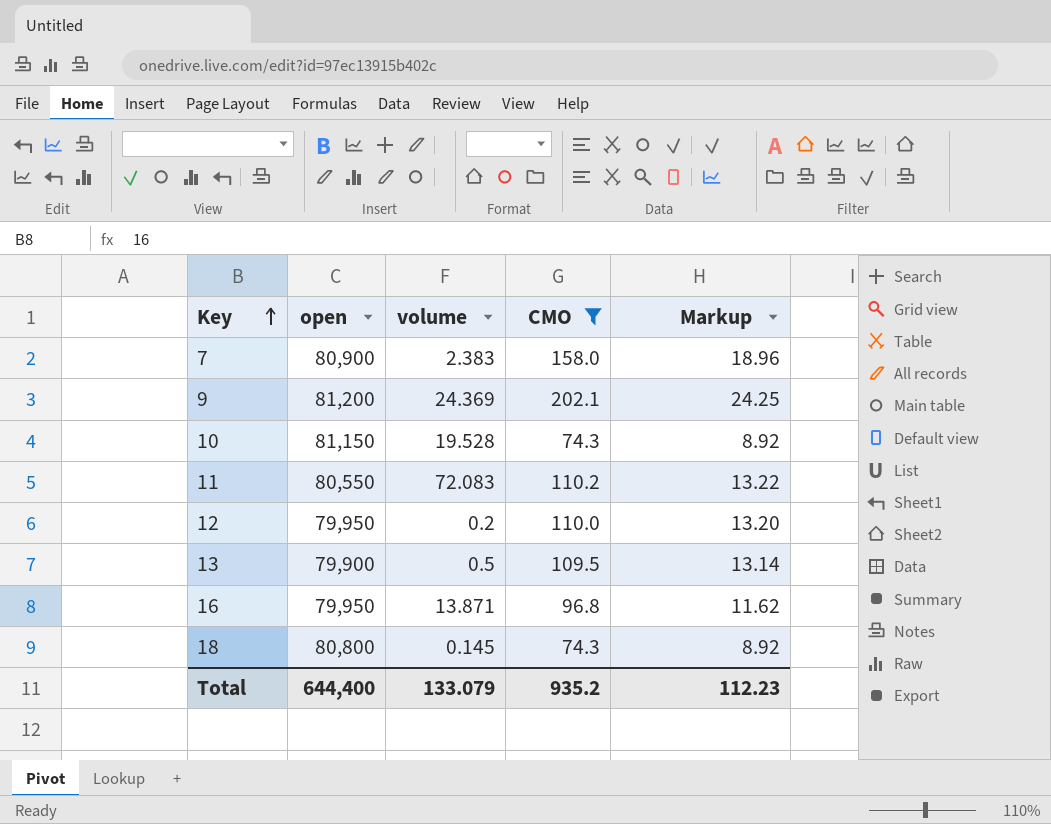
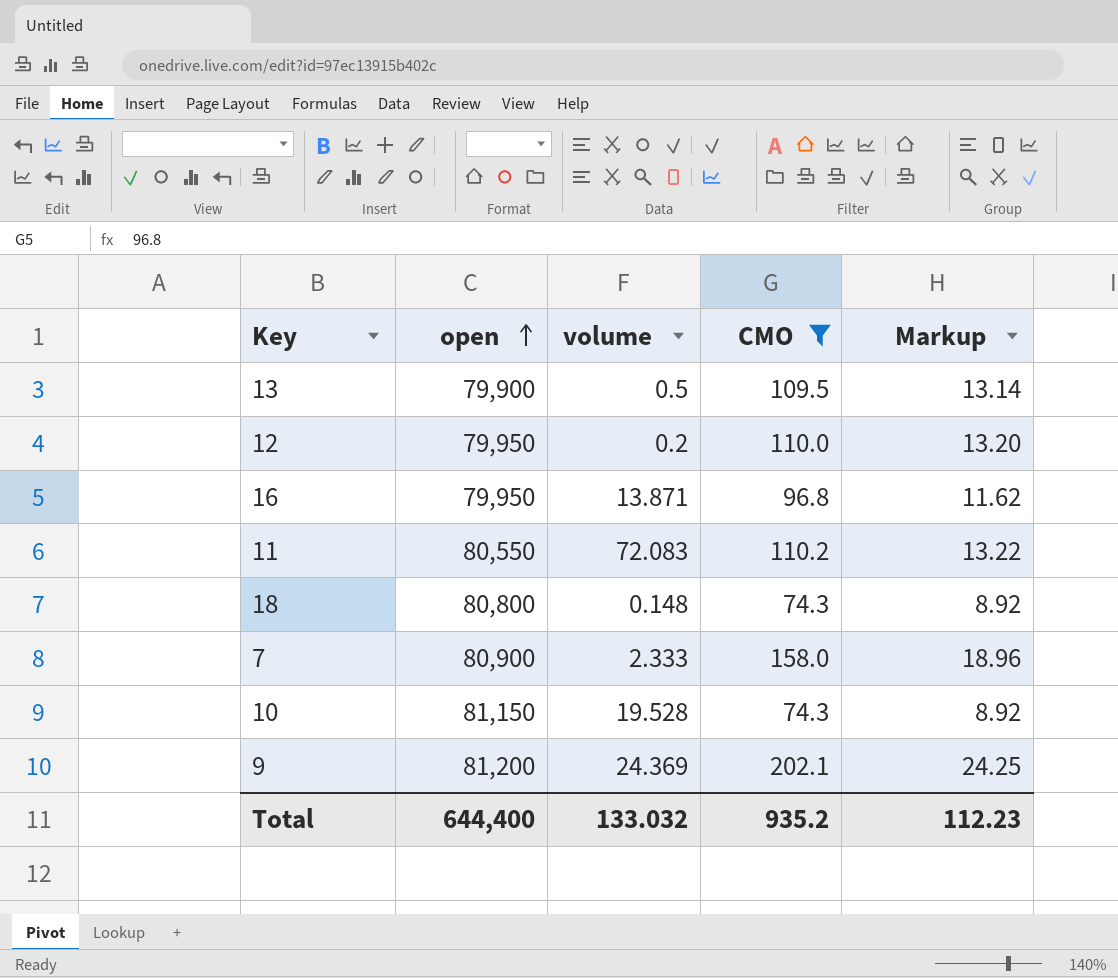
row order: Key ascending -> open ascending
18 | volume: 0.145 -> 0.148
7 | volume: 2.383 -> 2.333
Total | volume: 133.079 -> 133.032

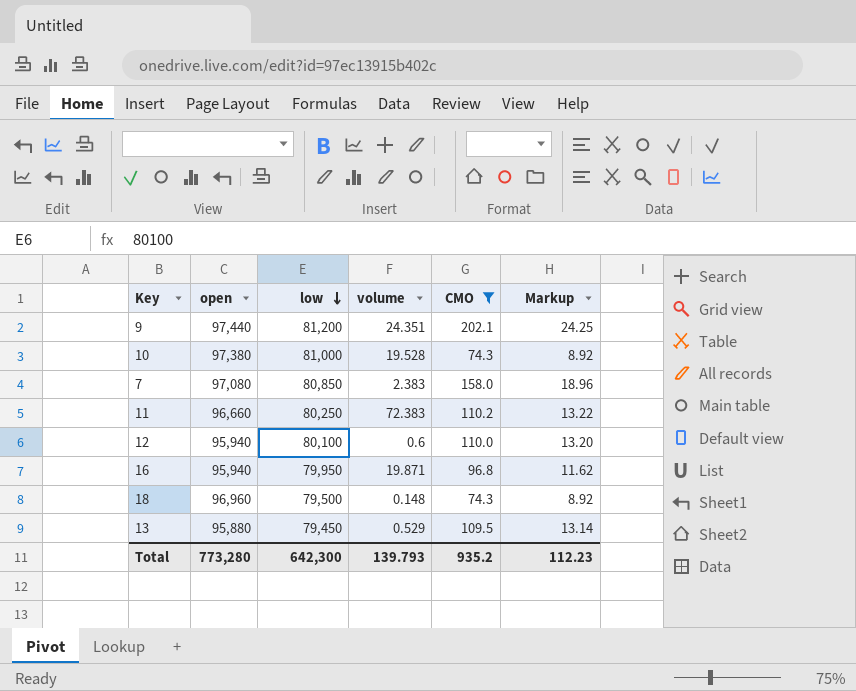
row order: open ascending -> low descending
column low | position: none -> 3
9 | open: 81,200 -> 97,440
9 | volume: 24.369 -> 24.351
10 | open: 81,150 -> 97,380
7 | open: 80,900 -> 97,080
7 | volume: 2.333 -> 2.383
11 | open: 80,550 -> 96,660
11 | volume: 72.083 -> 72.383
12 | open: 79,950 -> 95,940
12 | volume: 0.2 -> 0.6
16 | open: 79,950 -> 95,940
16 | volume: 13.871 -> 19.871
18 | open: 80,800 -> 96,960
13 | open: 79,900 -> 95,880
13 | volume: 0.5 -> 0.529
Total | open: 644,400 -> 773,280
Total | volume: 133.032 -> 139.793

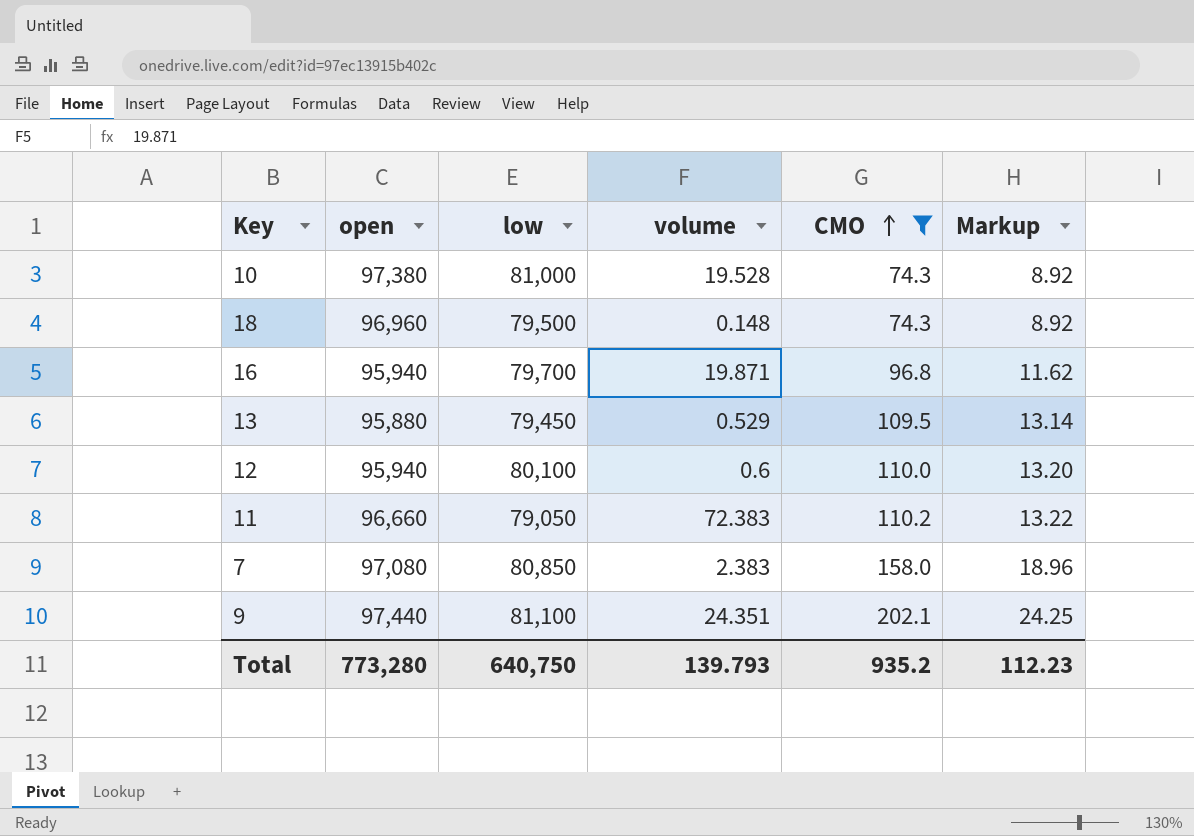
row order: low descending -> CMO ascending
16 | low: 79,950 -> 79,700
11 | low: 80,250 -> 79,050
9 | low: 81,200 -> 81,100
Total | low: 642,300 -> 640,750

